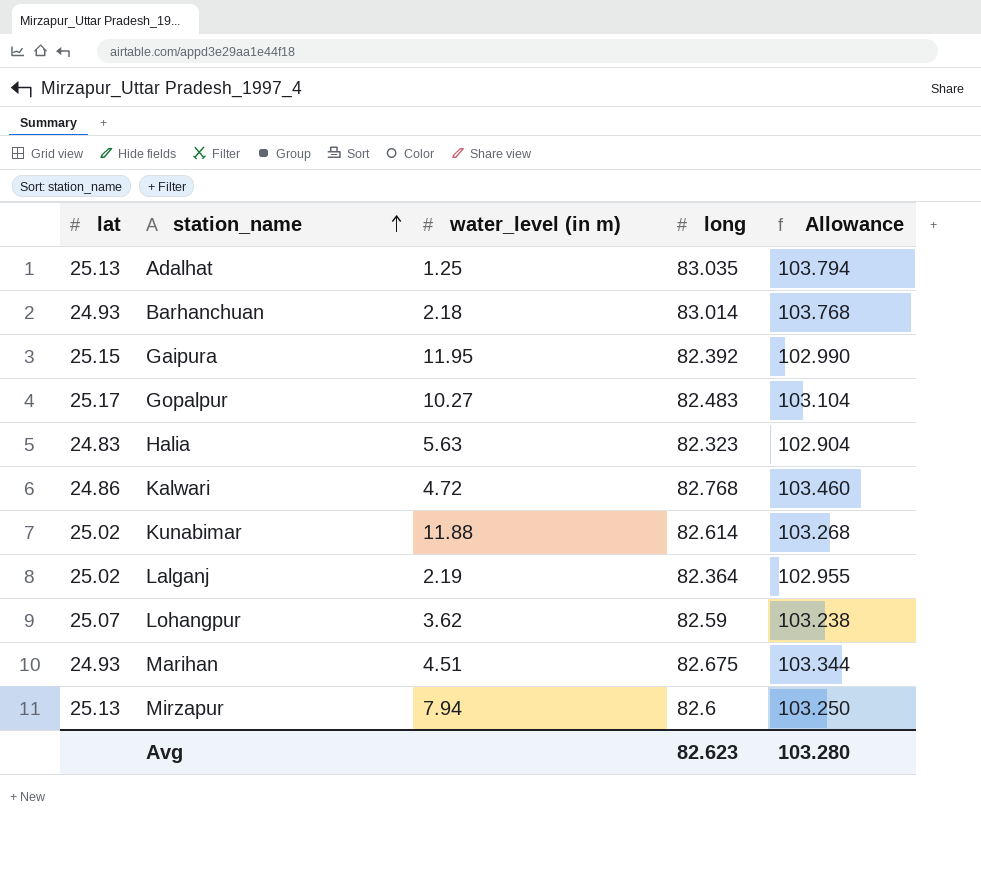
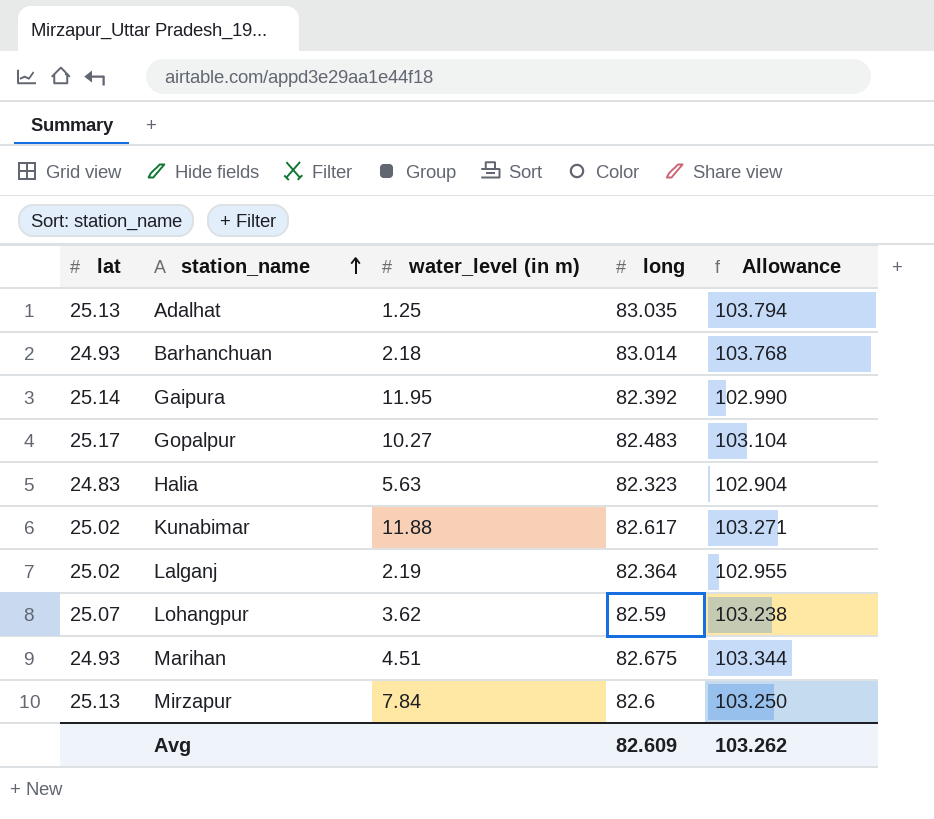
row Kalwari: 24.86 | 4.72 | 82.768 | 103.460 -> none
Gaipura | lat: 25.15 -> 25.14
Kunabimar | long: 82.614 -> 82.617
Kunabimar | Allowance: 103.268 -> 103.271
Mirzapur | water_level (in m): 7.94 -> 7.84
Avg | long: 82.623 -> 82.609
Avg | Allowance: 103.280 -> 103.262

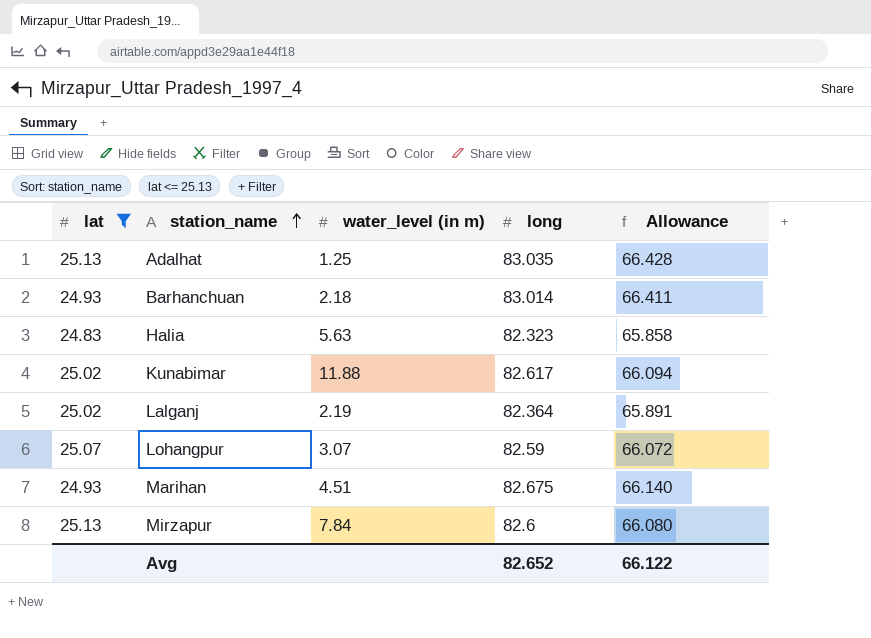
filter: none -> lat <= 25.13
column Allowance | formula: [long] * 1.25 -> [long] * 0.8
Lohangpur | water_level (in m): 3.62 -> 3.07
Avg | long: 82.609 -> 82.652
Avg | Allowance: 103.262 -> 66.122

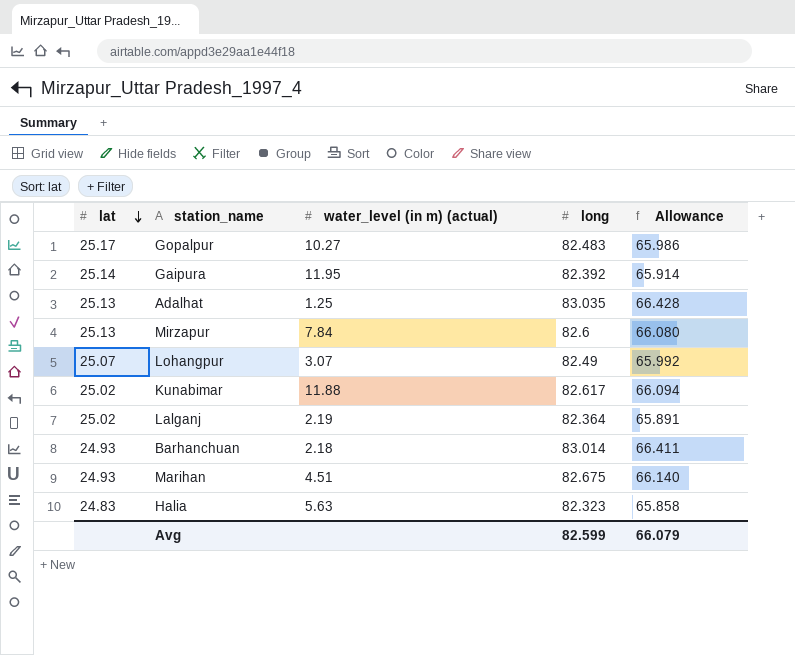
filter: lat <= 25.13 -> none
row order: station_name ascending -> lat descending
column name: water_level (in m) -> water_level (in m) (actual)
Lohangpur | long: 82.59 -> 82.49
Lohangpur | Allowance: 66.072 -> 65.992
Avg | long: 82.652 -> 82.599
Avg | Allowance: 66.122 -> 66.079

